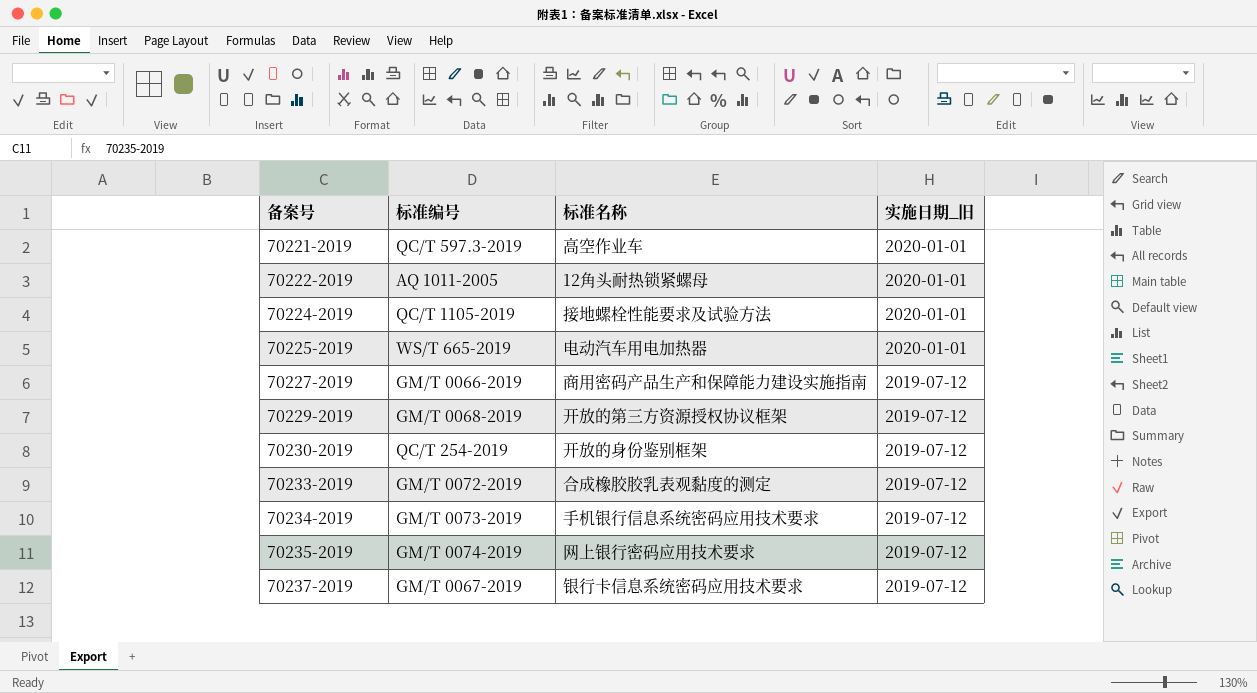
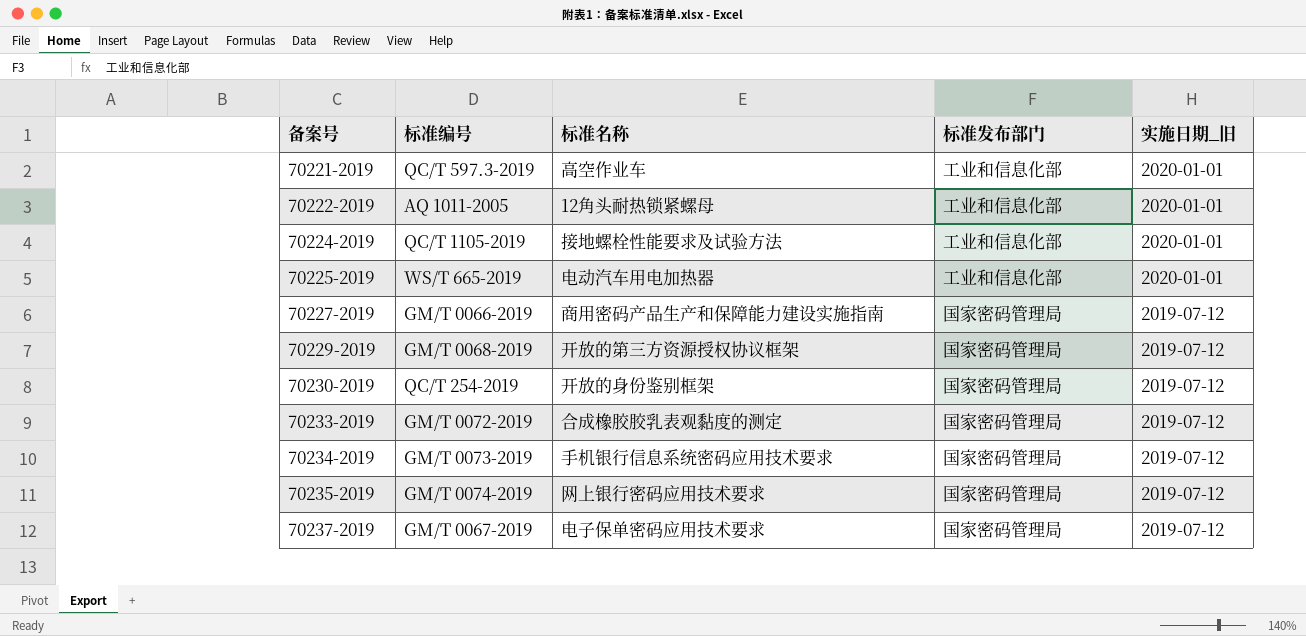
column 标准发布部门 | position: none -> 4
70237-2019 | 标准名称: 银行卡信息系统密码应用技术要求 -> 电子保单密码应用技术要求

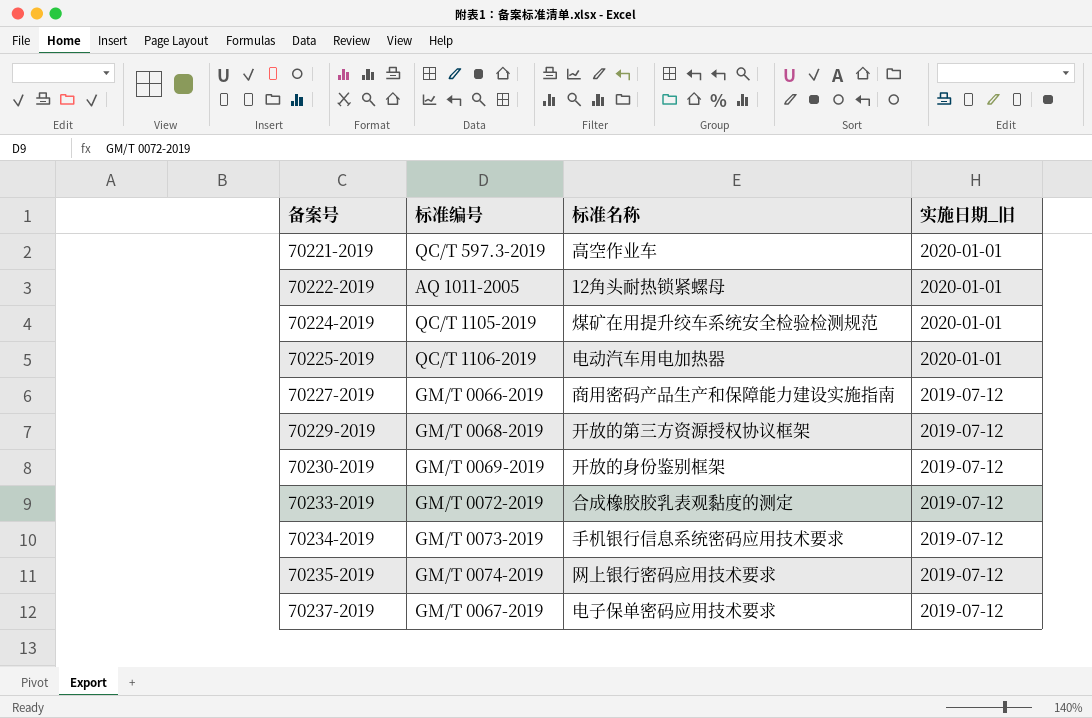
column 标准发布部门 | position: 4 -> none
70224-2019 | 标准名称: 接地螺栓性能要求及试验方法 -> 煤矿在用提升绞车系统安全检验检测规范
70225-2019 | 标准编号: WS/T 665-2019 -> QC/T 1106-2019
70230-2019 | 标准编号: QC/T 254-2019 -> GM/T 0069-2019

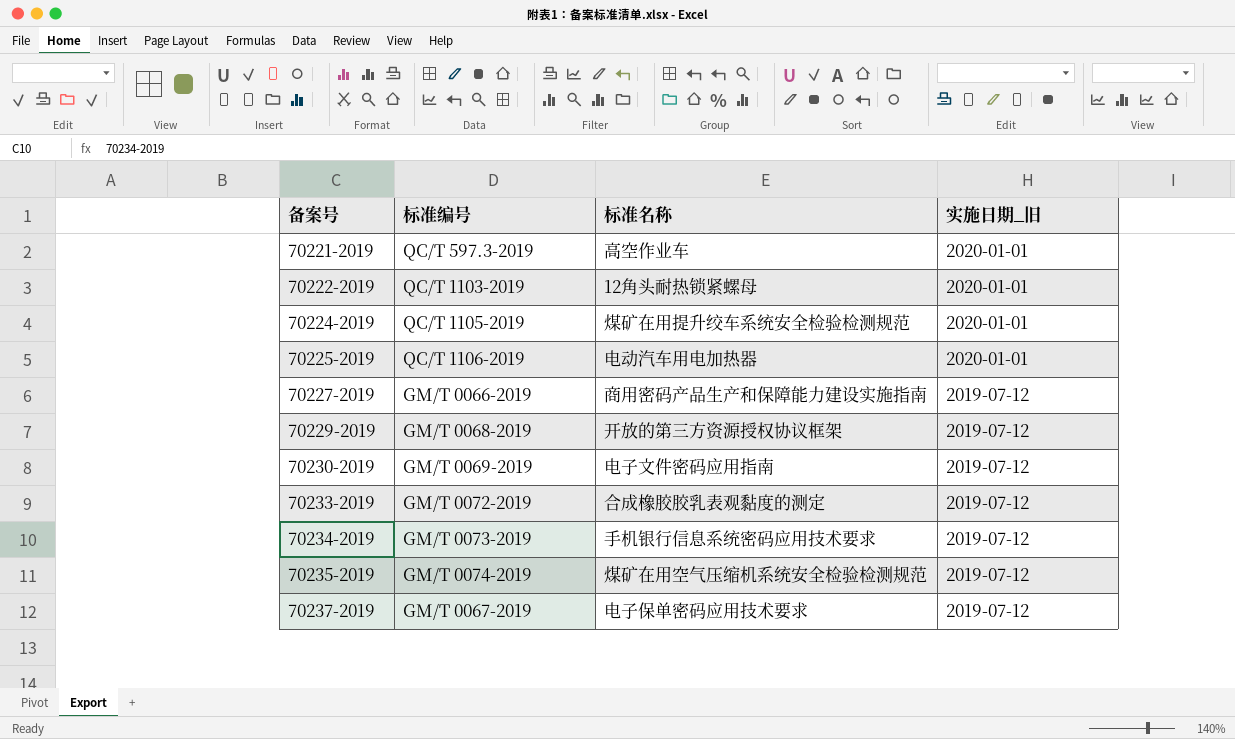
70222-2019 | 标准编号: AQ 1011-2005 -> QC/T 1103-2019
70230-2019 | 标准名称: 开放的身份鉴别框架 -> 电子文件密码应用指南
70235-2019 | 标准名称: 网上银行密码应用技术要求 -> 煤矿在用空气压缩机系统安全检验检测规范

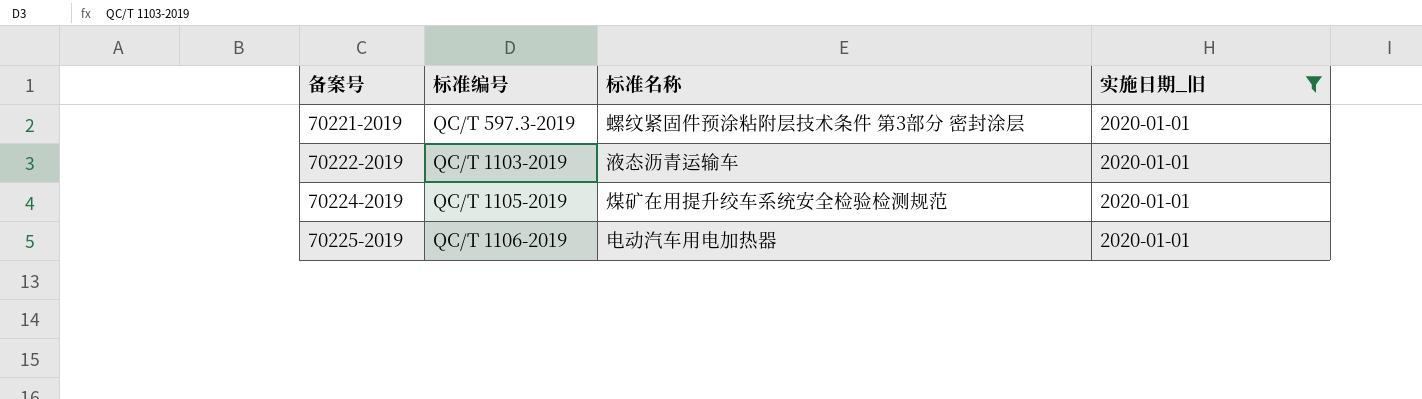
filter: none -> 实施日期_旧 = 2020-01-01
70221-2019 | 标准名称: 高空作业车 -> 螺纹紧固件预涂粘附层技术条件 第3部分 密封涂层
70222-2019 | 标准名称: 12角头耐热锁紧螺母 -> 液态沥青运输车

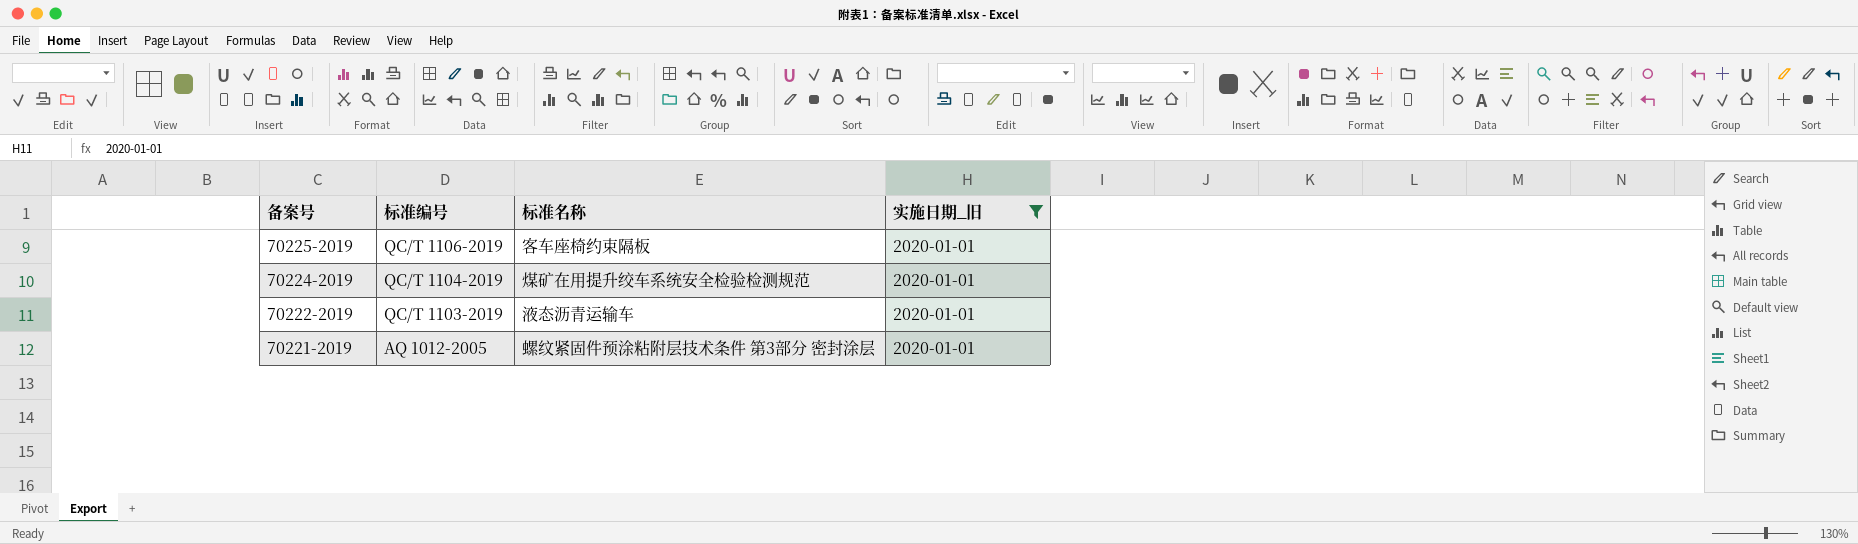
row order: 备案号 ascending -> 备案号 descending
70225-2019 | 标准名称: 电动汽车用电加热器 -> 客车座椅约束隔板
70224-2019 | 标准编号: QC/T 1105-2019 -> QC/T 1104-2019
70221-2019 | 标准编号: QC/T 597.3-2019 -> AQ 1012-2005

